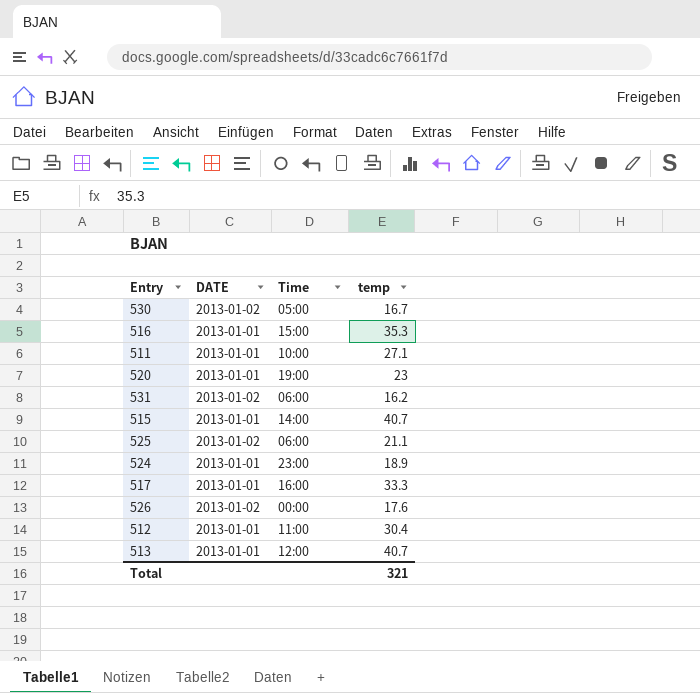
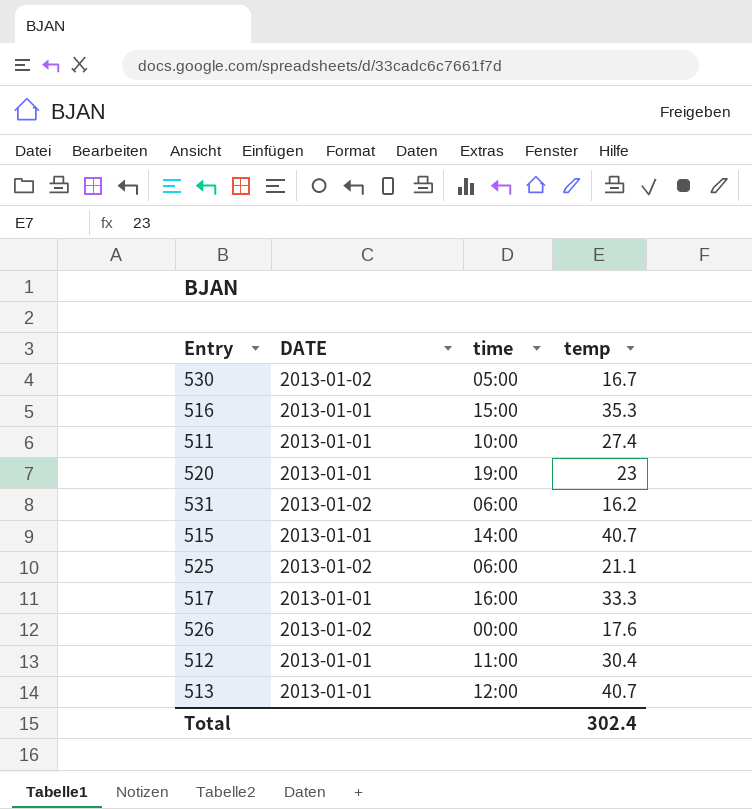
column name: Time -> time
row 524: 2013-01-01 | 23:00 | 18.9 -> none
511 | temp: 27.1 -> 27.4
Total | temp: 321 -> 302.4

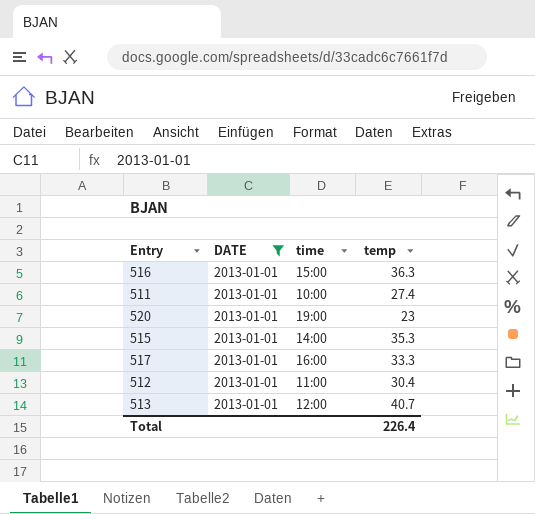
filter: none -> DATE = 2013-01-01
516 | temp: 35.3 -> 36.3
515 | temp: 40.7 -> 35.3
Total | temp: 302.4 -> 226.4

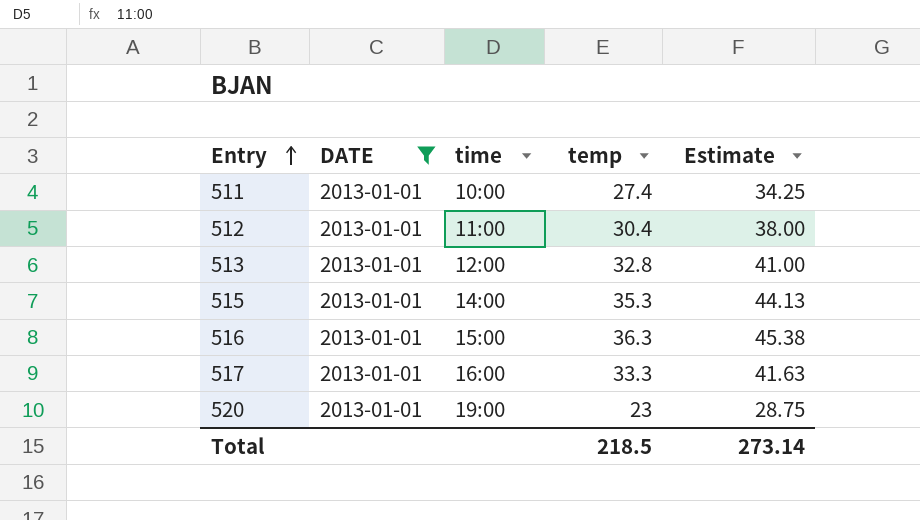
row order: none -> Entry ascending
column Estimate | formula: none -> [temp] * 1.25
513 | temp: 40.7 -> 32.8
Total | temp: 226.4 -> 218.5

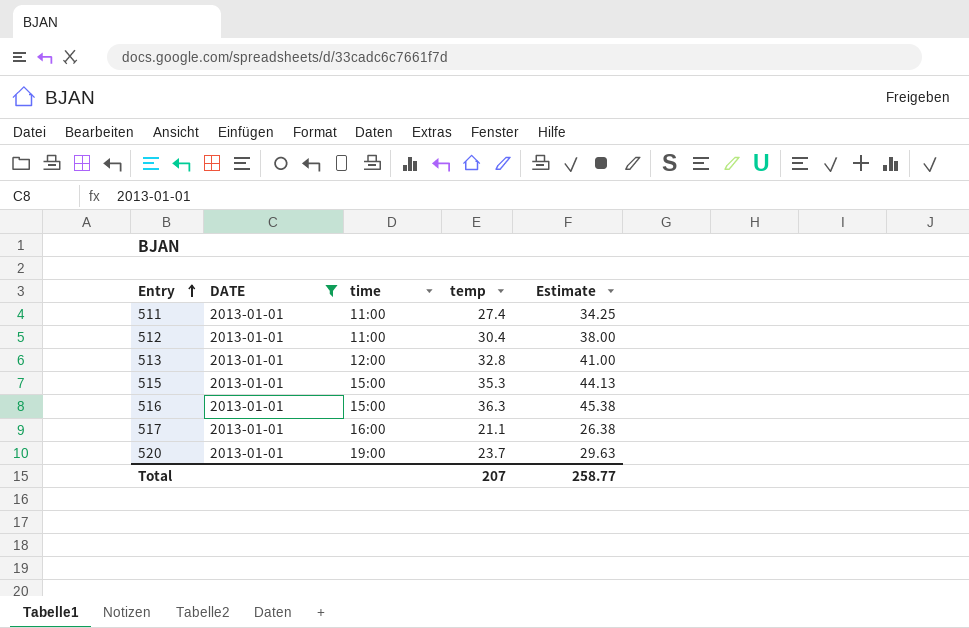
511 | time: 10:00 -> 11:00
515 | time: 14:00 -> 15:00
517 | temp: 33.3 -> 21.1
517 | Estimate: 41.63 -> 26.38
520 | temp: 23 -> 23.7
520 | Estimate: 28.75 -> 29.63
Total | temp: 218.5 -> 207
Total | Estimate: 273.14 -> 258.77

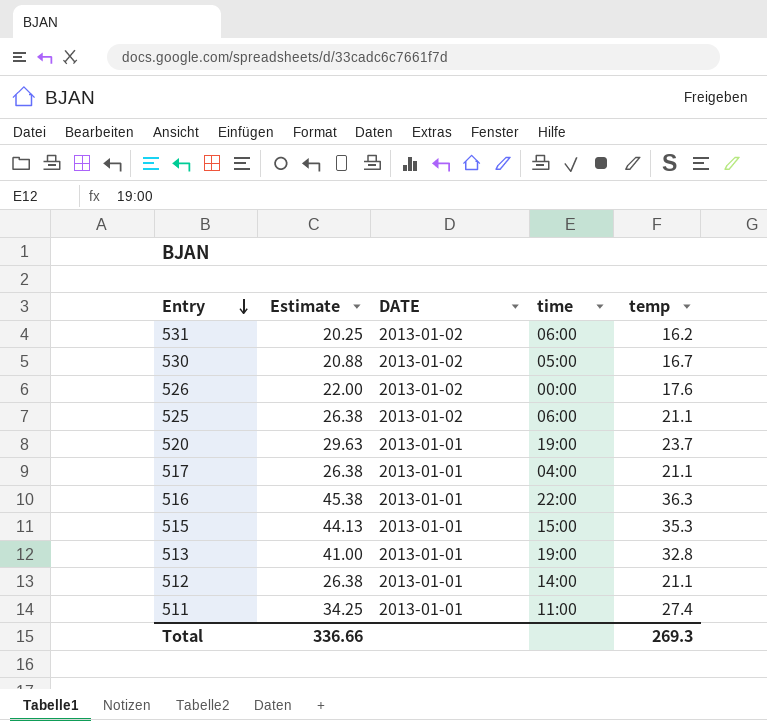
filter: DATE = 2013-01-01 -> none
row order: Entry ascending -> Entry descending
column Estimate | position: 5 -> 2
517 | time: 16:00 -> 04:00
516 | time: 15:00 -> 22:00
513 | time: 12:00 -> 19:00
512 | Estimate: 38.00 -> 26.38
512 | time: 11:00 -> 14:00
512 | temp: 30.4 -> 21.1
Total | Estimate: 258.77 -> 336.66
Total | temp: 207 -> 269.3

